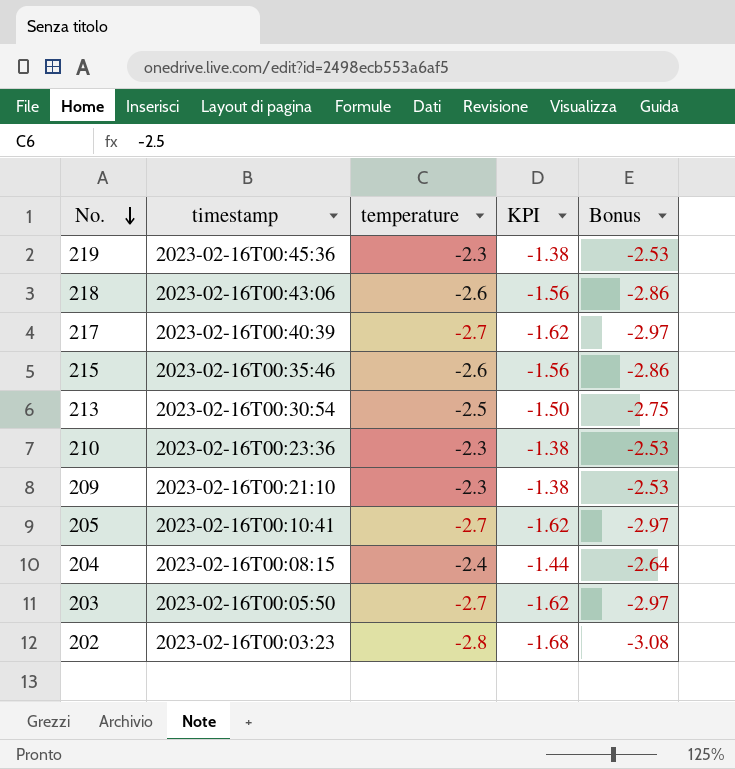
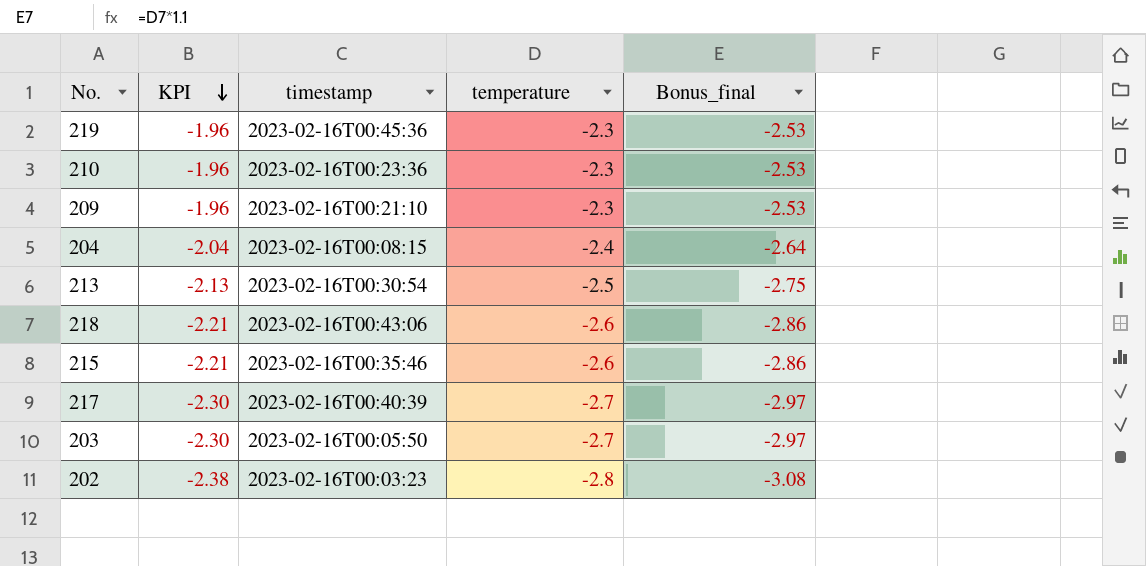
row order: No. descending -> KPI descending
column KPI | formula: [temperature] * 0.6 -> [temperature] * 0.85
column KPI | position: 4 -> 2
column name: Bonus -> Bonus_final
row 205: 2023-02-16T00:10:41 | -2.7 | -1.62 | -2.97 -> none

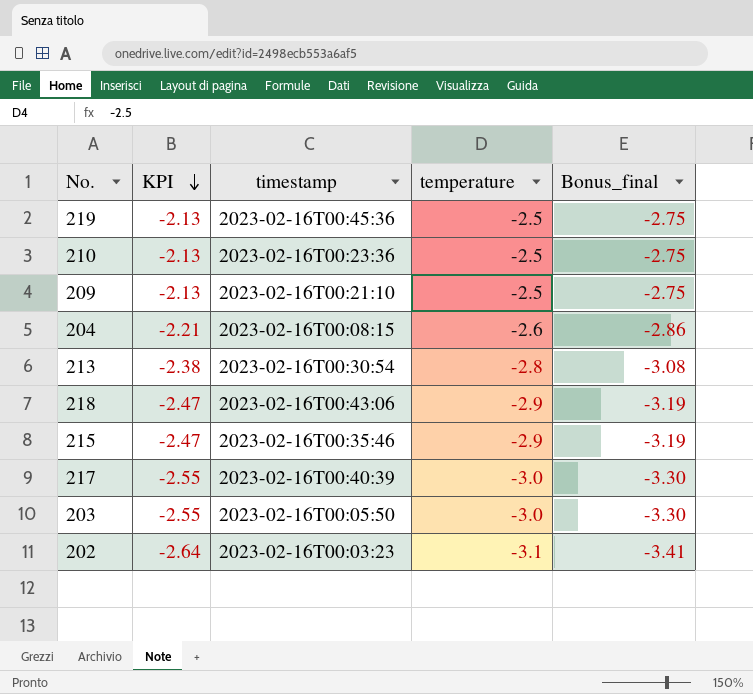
219 | KPI: -1.96 -> -2.13
219 | temperature: -2.3 -> -2.5
219 | Bonus_final: -2.53 -> -2.75
210 | KPI: -1.96 -> -2.13
210 | temperature: -2.3 -> -2.5
210 | Bonus_final: -2.53 -> -2.75
209 | KPI: -1.96 -> -2.13
209 | temperature: -2.3 -> -2.5
209 | Bonus_final: -2.53 -> -2.75
204 | KPI: -2.04 -> -2.21
204 | temperature: -2.4 -> -2.6
204 | Bonus_final: -2.64 -> -2.86
213 | KPI: -2.13 -> -2.38
213 | temperature: -2.5 -> -2.8
213 | Bonus_final: -2.75 -> -3.08
218 | KPI: -2.21 -> -2.47
218 | temperature: -2.6 -> -2.9
218 | Bonus_final: -2.86 -> -3.19
215 | KPI: -2.21 -> -2.47
215 | temperature: -2.6 -> -2.9
215 | Bonus_final: -2.86 -> -3.19
217 | KPI: -2.30 -> -2.55
217 | temperature: -2.7 -> -3.0
217 | Bonus_final: -2.97 -> -3.30
203 | KPI: -2.30 -> -2.55
203 | temperature: -2.7 -> -3.0
203 | Bonus_final: -2.97 -> -3.30
202 | KPI: -2.38 -> -2.64
202 | temperature: -2.8 -> -3.1
202 | Bonus_final: -3.08 -> -3.41

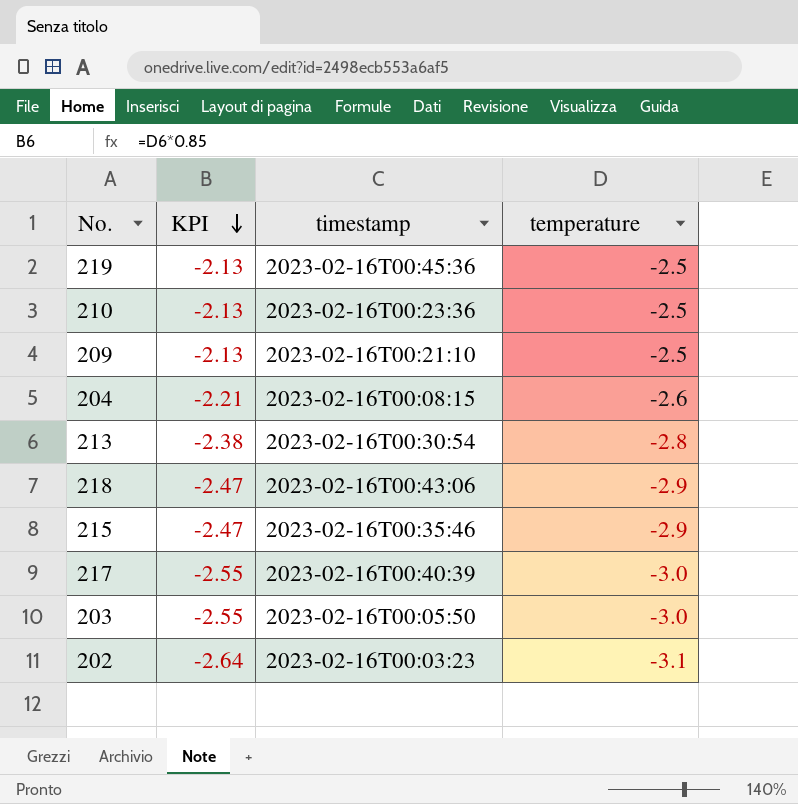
column Bonus_final | formula: [temperature] * 1.1 -> none

